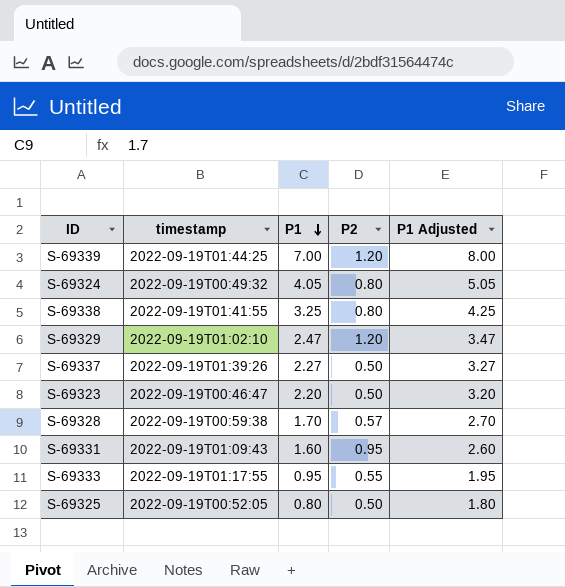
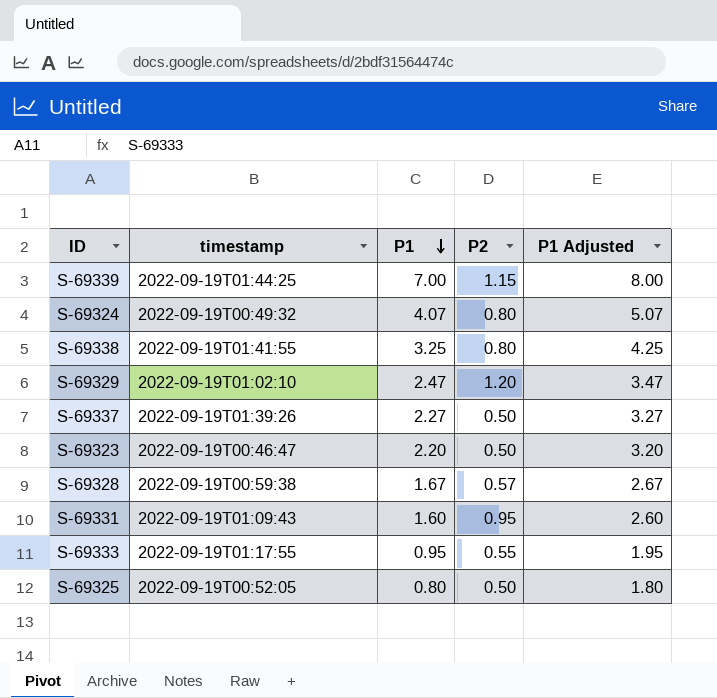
S-69339 | P2: 1.20 -> 1.15
S-69324 | P1: 4.05 -> 4.07
S-69324 | P1 Adjusted: 5.05 -> 5.07
S-69328 | P1: 1.70 -> 1.67
S-69328 | P1 Adjusted: 2.70 -> 2.67

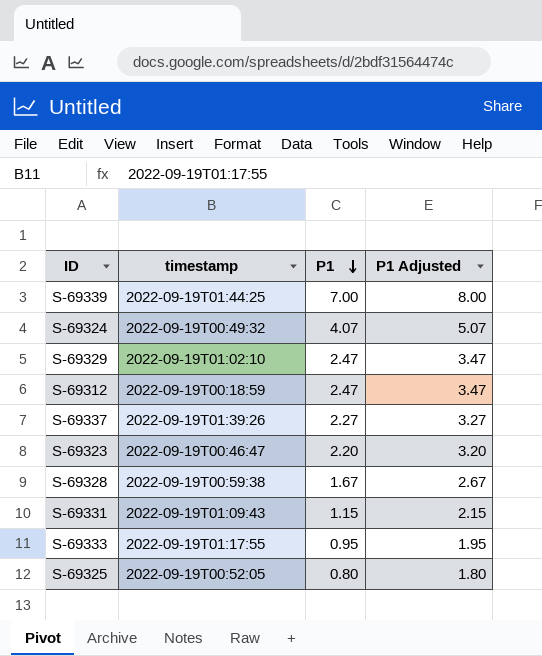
column P2 | position: 4 -> none
row S-69338: 2022-09-19T01:41:55 | 3.25 | 0.80 | 4.25 -> none
row S-69312: none -> 2022-09-19T00:18:59 | 2.47 | 3.47
S-69331 | P1: 1.60 -> 1.15
S-69331 | P1 Adjusted: 2.60 -> 2.15

